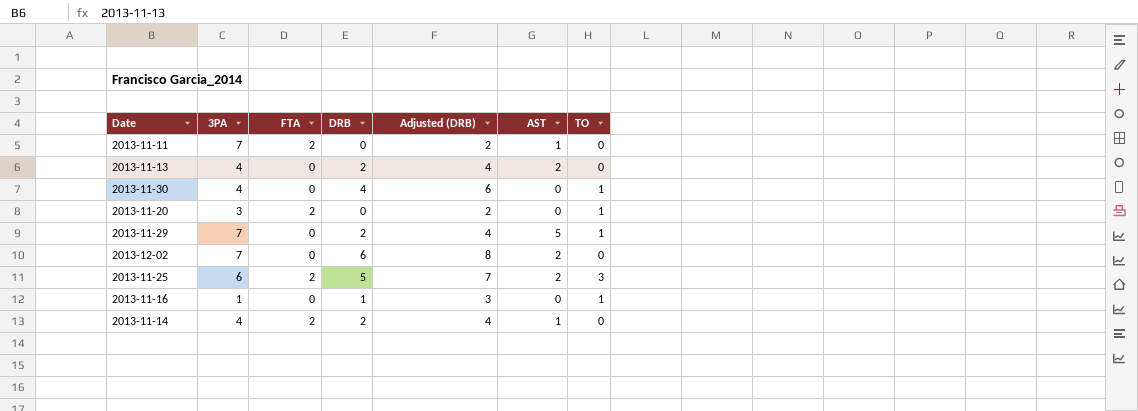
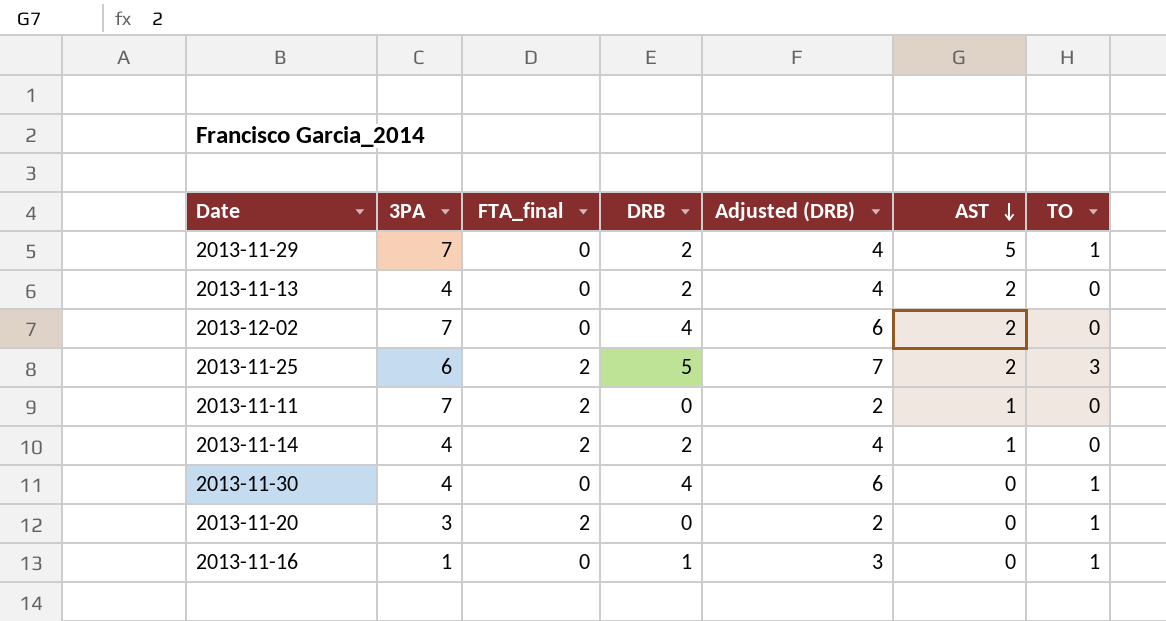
row order: none -> AST descending
column name: FTA -> FTA_final
2013-12-02 | DRB: 6 -> 4
2013-12-02 | Adjusted (DRB): 8 -> 6

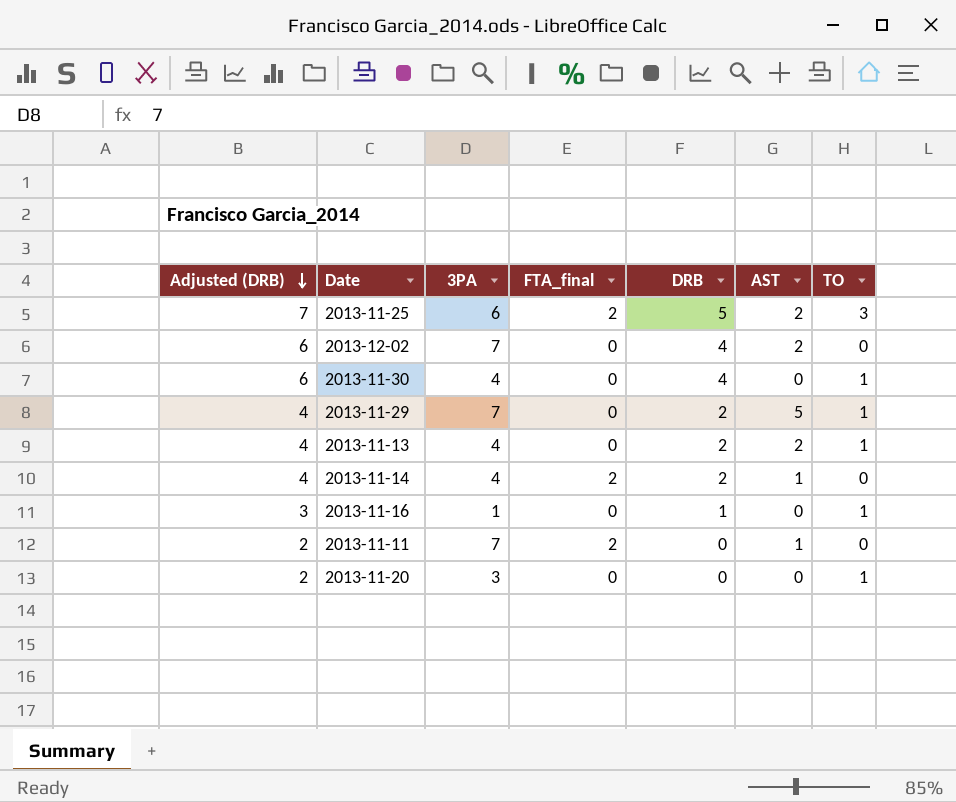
row order: AST descending -> Adjusted (DRB) descending
column Adjusted (DRB) | position: 5 -> 1
2013-11-13 | TO: 0 -> 1
2013-11-20 | FTA_final: 2 -> 0

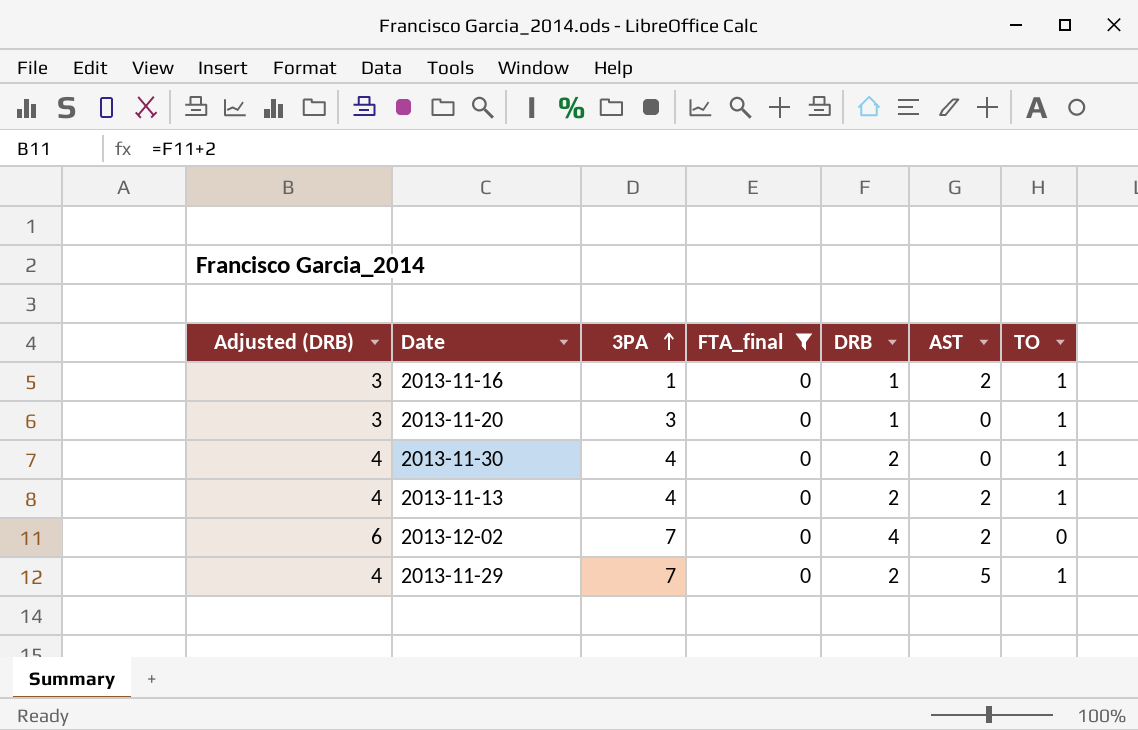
filter: none -> FTA_final = 0
row order: Adjusted (DRB) descending -> 3PA ascending
2013-11-16 | AST: 0 -> 2
2013-11-20 | Adjusted (DRB): 2 -> 3
2013-11-20 | DRB: 0 -> 1
2013-11-30 | Adjusted (DRB): 6 -> 4
2013-11-30 | DRB: 4 -> 2

